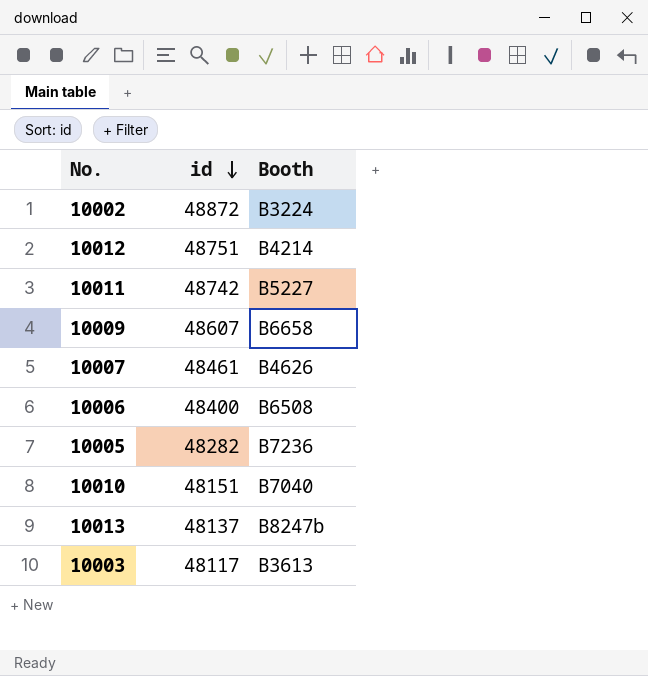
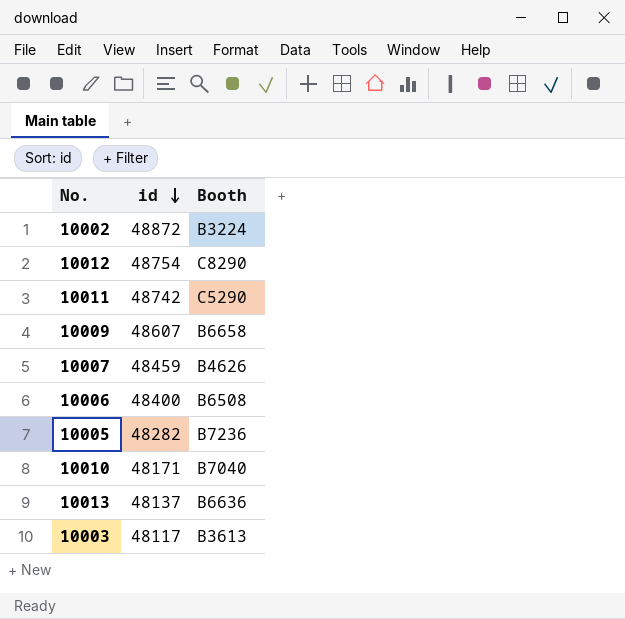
10012 | id: 48751 -> 48754
10012 | Booth: B4214 -> C8290
10011 | Booth: B5227 -> C5290
10007 | id: 48461 -> 48459
10010 | id: 48151 -> 48171
10013 | Booth: B8247b -> B6636

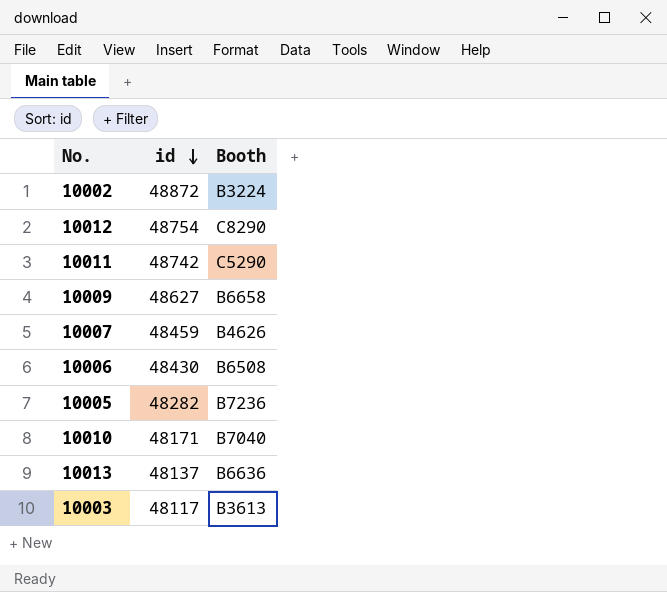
10009 | id: 48607 -> 48627
10006 | id: 48400 -> 48430

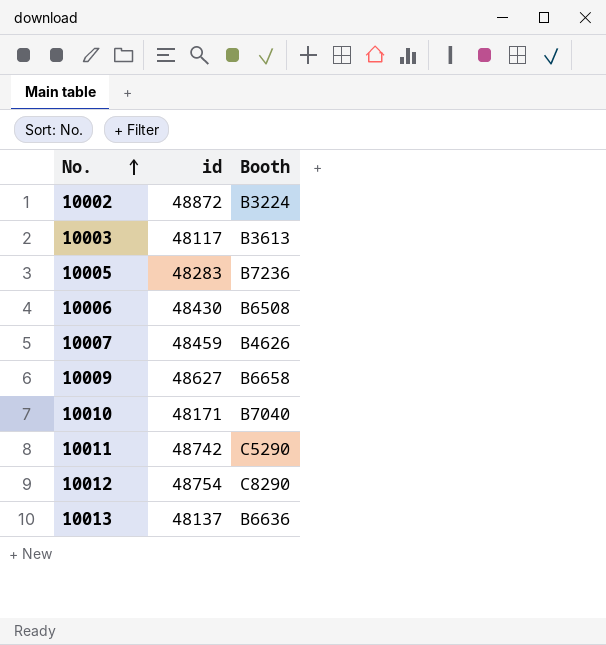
row order: id descending -> No. ascending
10005 | id: 48282 -> 48283

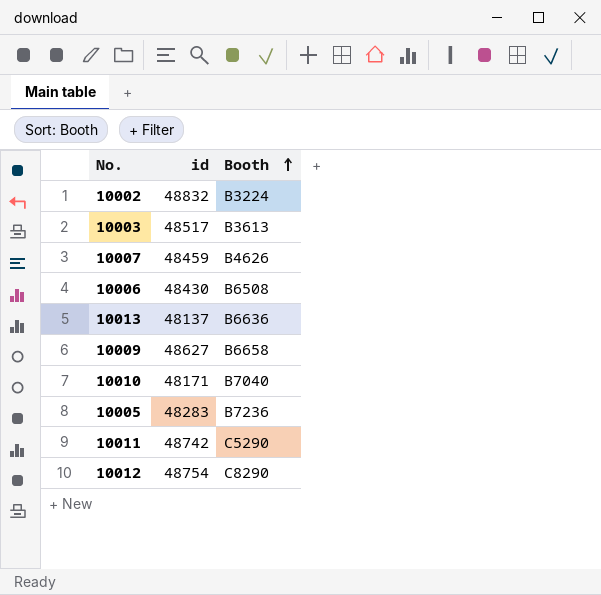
row order: No. ascending -> Booth ascending
10002 | id: 48872 -> 48832
10003 | id: 48117 -> 48517

